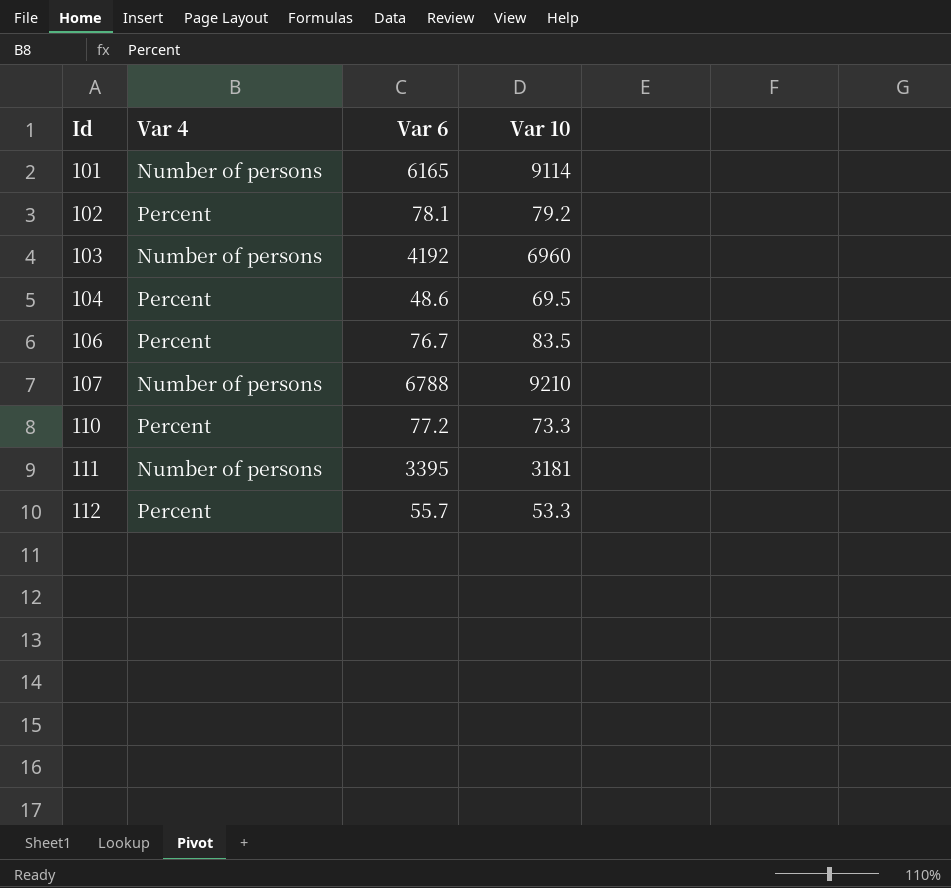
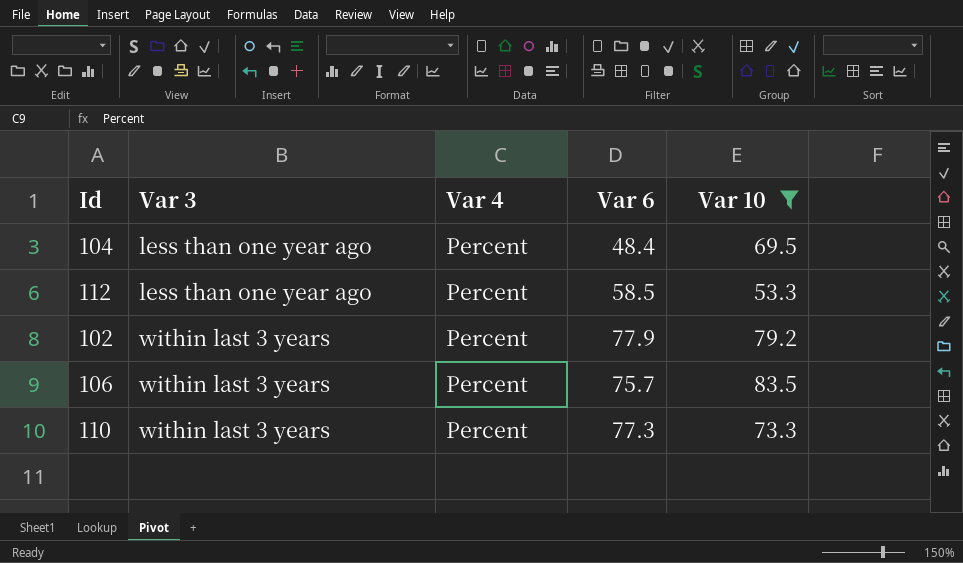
filter: none -> Var 10 <= 83.5
row order: Id ascending -> Var 3 ascending
column Var 3 | position: none -> 2
104 | Var 6: 48.6 -> 48.4
112 | Var 6: 55.7 -> 58.5
102 | Var 6: 78.1 -> 77.9
106 | Var 6: 76.7 -> 75.7
110 | Var 6: 77.2 -> 77.3

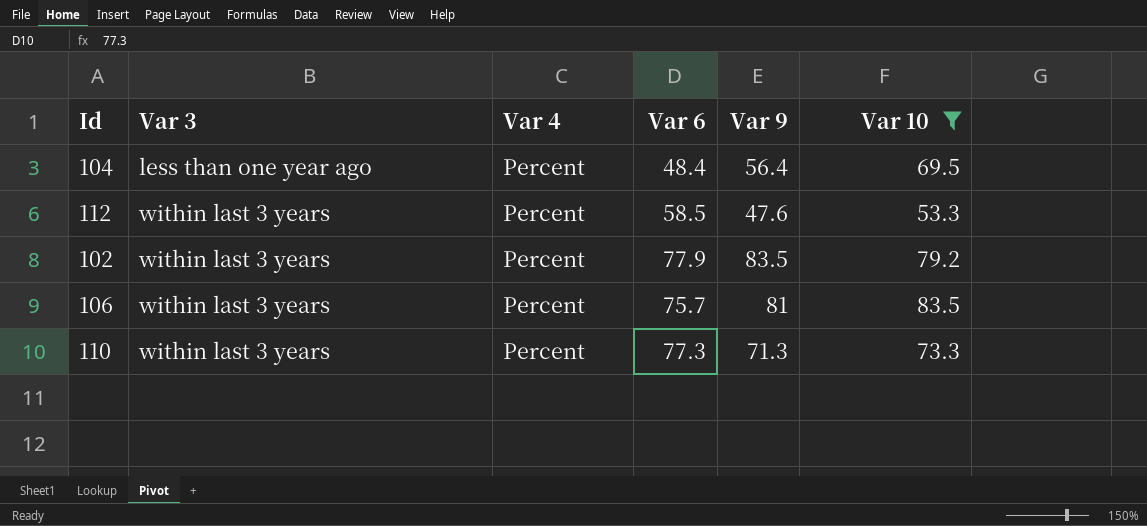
column Var 9 | position: none -> 5
112 | Var 3: less than one year ago -> within last 3 years

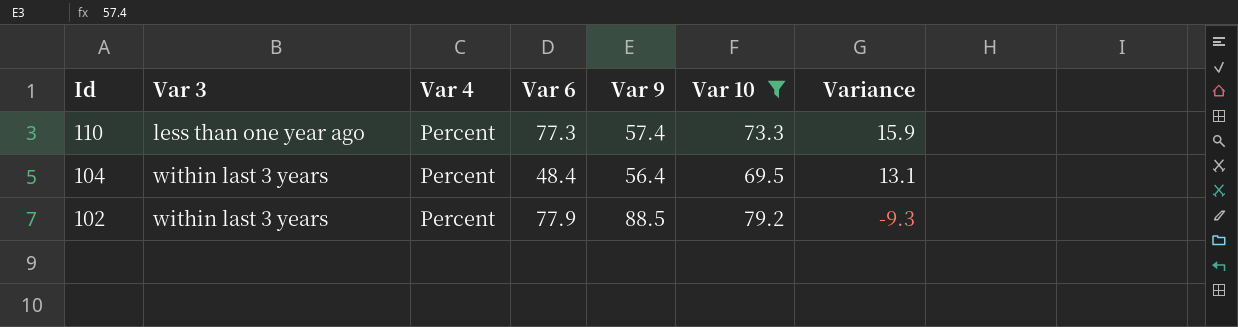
row order: Var 3 ascending -> Id descending
column Variance | formula: none -> [Var 10] - [Var 9]
row 112: within last 3 years | Percent | 58.5 | 47.6 | 53.3 -> none
row 106: within last 3 years | Percent | 75.7 | 81 | 83.5 -> none
110 | Var 3: within last 3 years -> less than one year ago
110 | Var 9: 71.3 -> 57.4
104 | Var 3: less than one year ago -> within last 3 years
102 | Var 9: 83.5 -> 88.5

